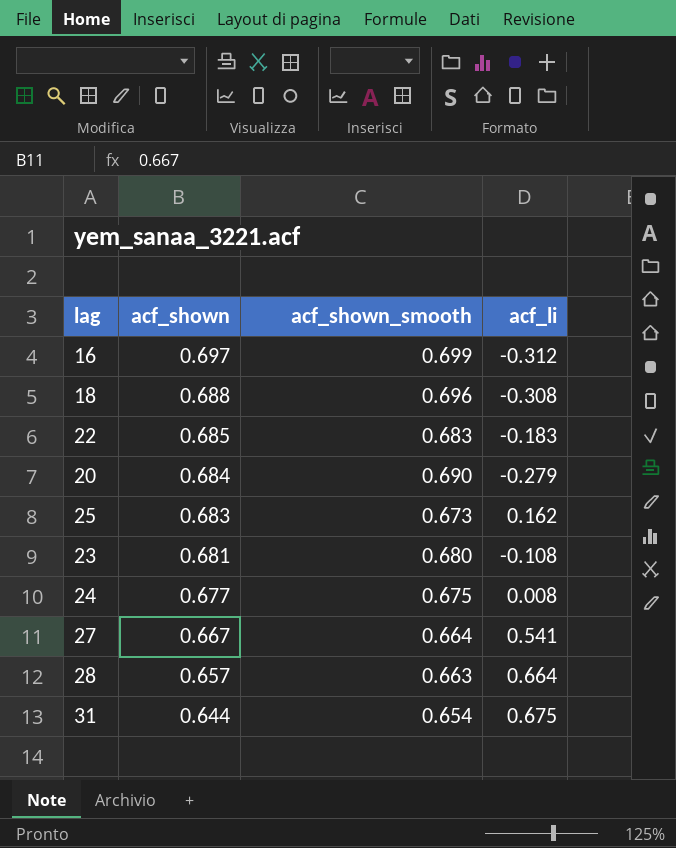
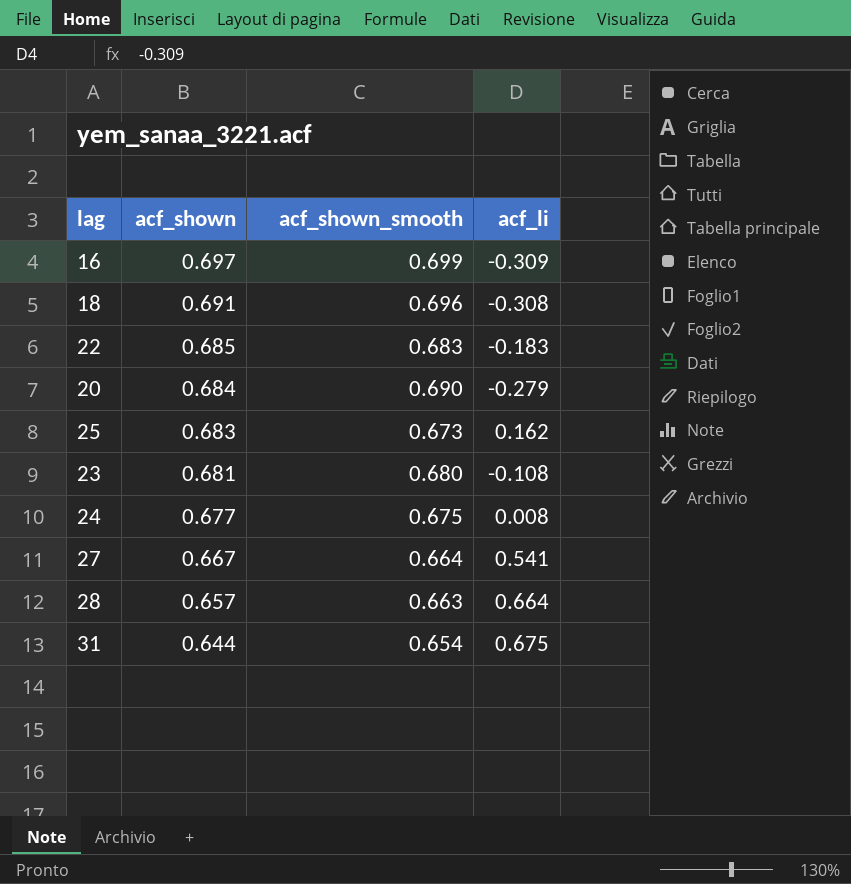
16 | acf_li: -0.312 -> -0.309
18 | acf_shown: 0.688 -> 0.691

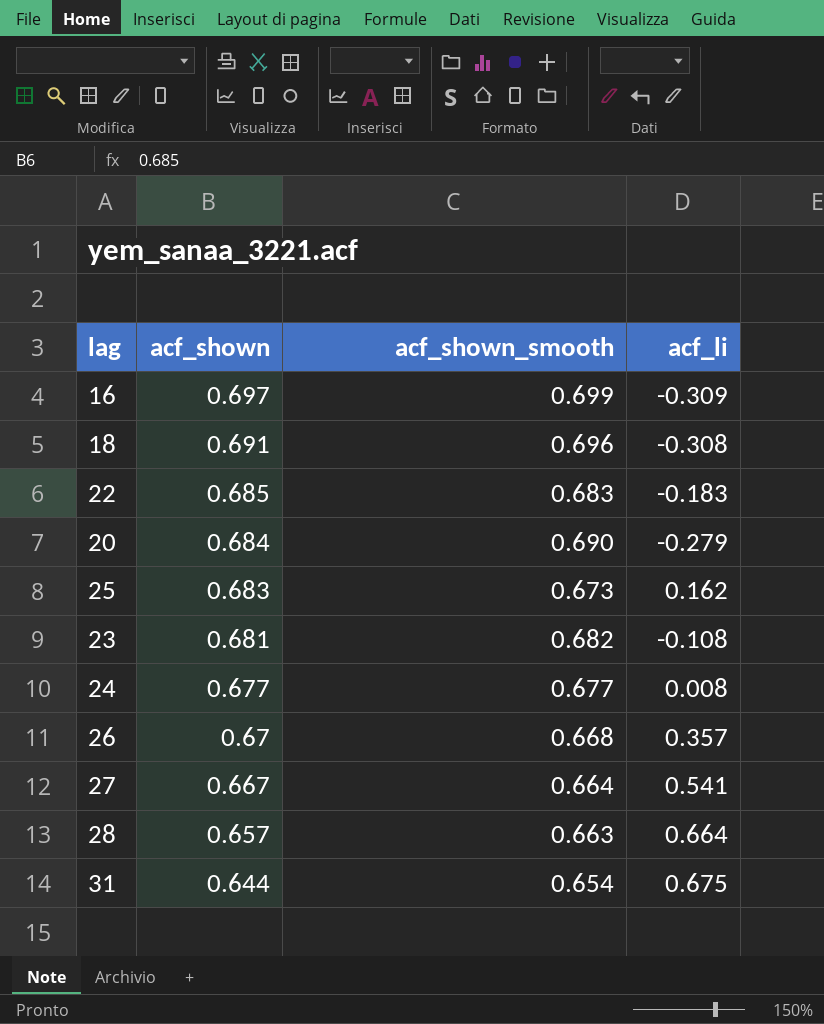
23 | acf_shown_smooth: 0.680 -> 0.682
24 | acf_shown_smooth: 0.675 -> 0.677
row 26: none -> 0.67 | 0.668 | 0.357

